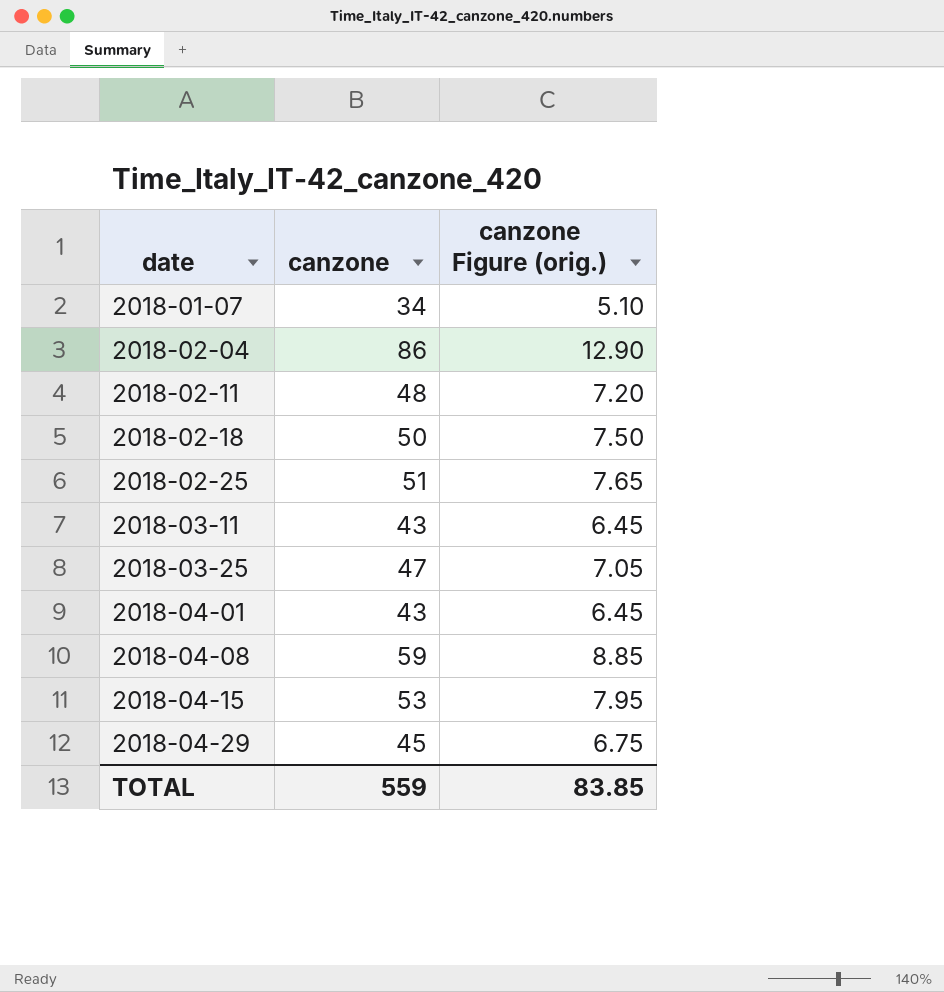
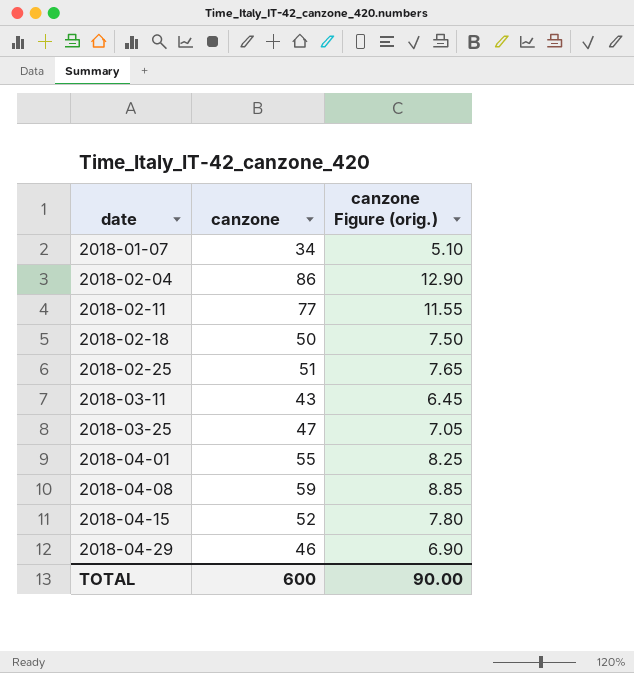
2018-02-11 | canzone: 48 -> 77
2018-02-11 | canzone Figure (orig.): 7.20 -> 11.55
2018-04-01 | canzone: 43 -> 55
2018-04-01 | canzone Figure (orig.): 6.45 -> 8.25
2018-04-15 | canzone: 53 -> 52
2018-04-15 | canzone Figure (orig.): 7.95 -> 7.80
2018-04-29 | canzone: 45 -> 46
2018-04-29 | canzone Figure (orig.): 6.75 -> 6.90
TOTAL | canzone: 559 -> 600
TOTAL | canzone Figure (orig.): 83.85 -> 90.00

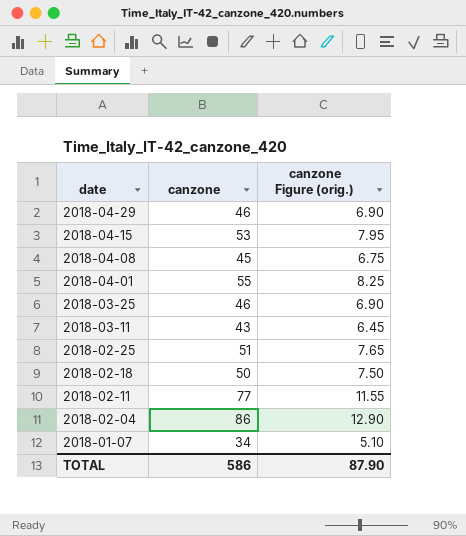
row order: date ascending -> date descending
2018-04-15 | canzone: 52 -> 53
2018-04-15 | canzone Figure (orig.): 7.80 -> 7.95
2018-04-08 | canzone: 59 -> 45
2018-04-08 | canzone Figure (orig.): 8.85 -> 6.75
2018-03-25 | canzone: 47 -> 46
2018-03-25 | canzone Figure (orig.): 7.05 -> 6.90
TOTAL | canzone: 600 -> 586
TOTAL | canzone Figure (orig.): 90.00 -> 87.90

